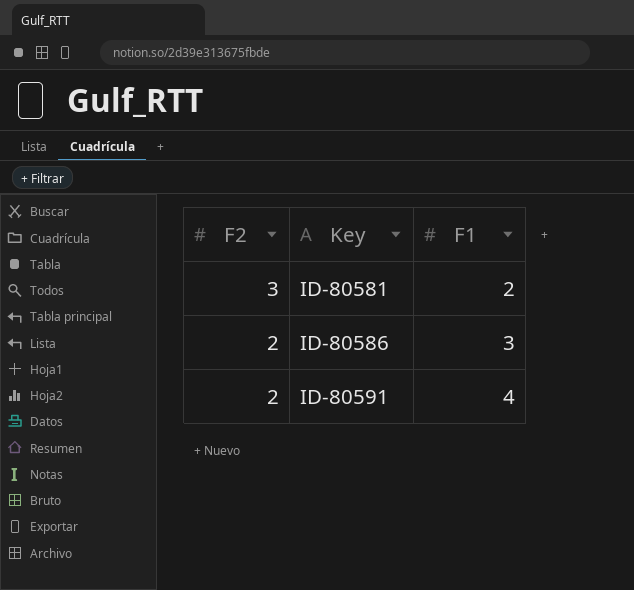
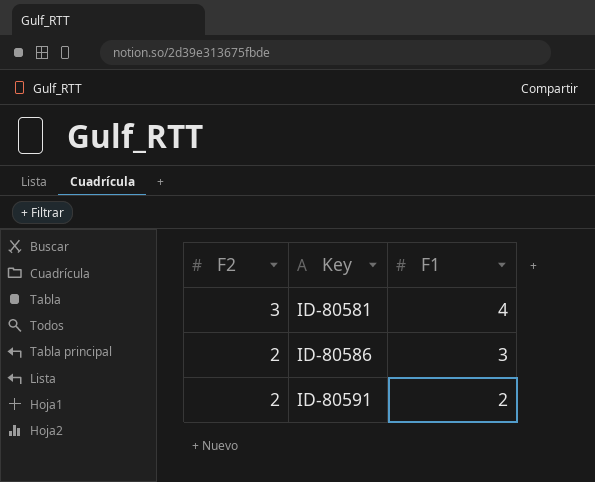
ID-80581 | F1: 2 -> 4
ID-80591 | F1: 4 -> 2

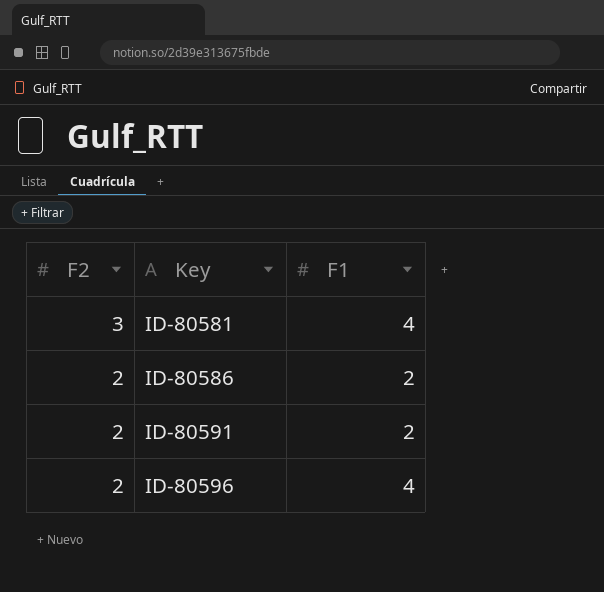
ID-80586 | F1: 3 -> 2
row ID-80596: none -> 2 | 4

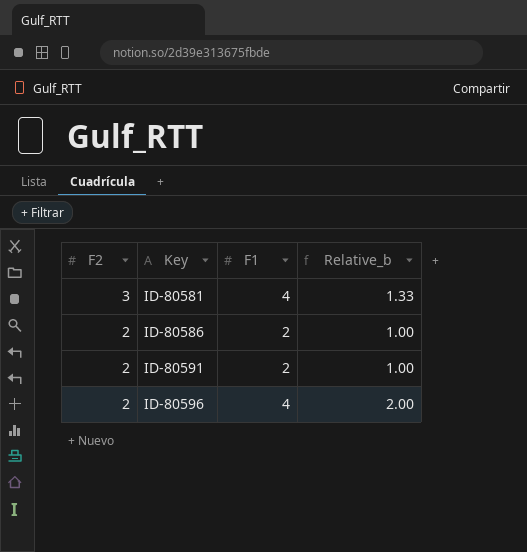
column Relative_b | formula: none -> [F1] / [F2]

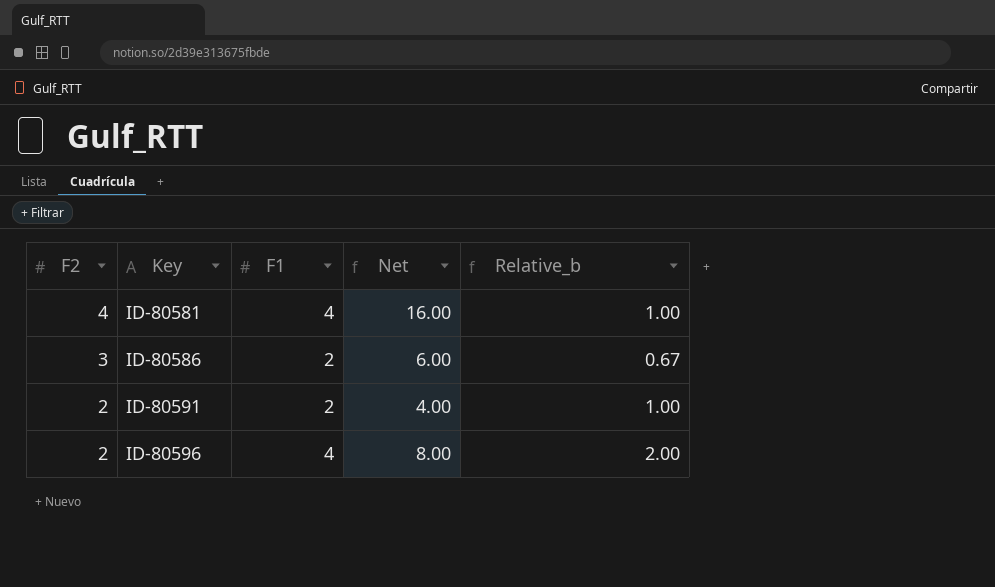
column Net | formula: none -> [F2] * [F1]
ID-80581 | F2: 3 -> 4
ID-80581 | Relative_b: 1.33 -> 1.00
ID-80586 | F2: 2 -> 3
ID-80586 | Relative_b: 1.00 -> 0.67

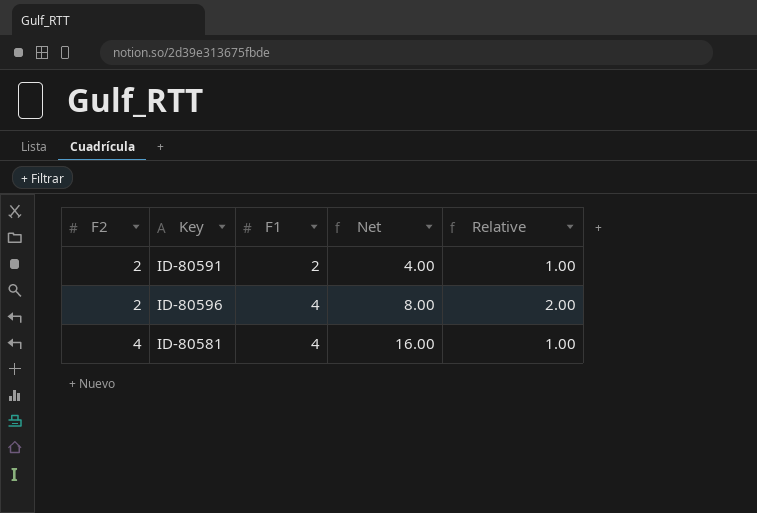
row order: F2 descending -> F2 ascending
column name: Relative_b -> Relative
row ID-80586: 3 | 2 | 6.00 | 0.67 -> none

